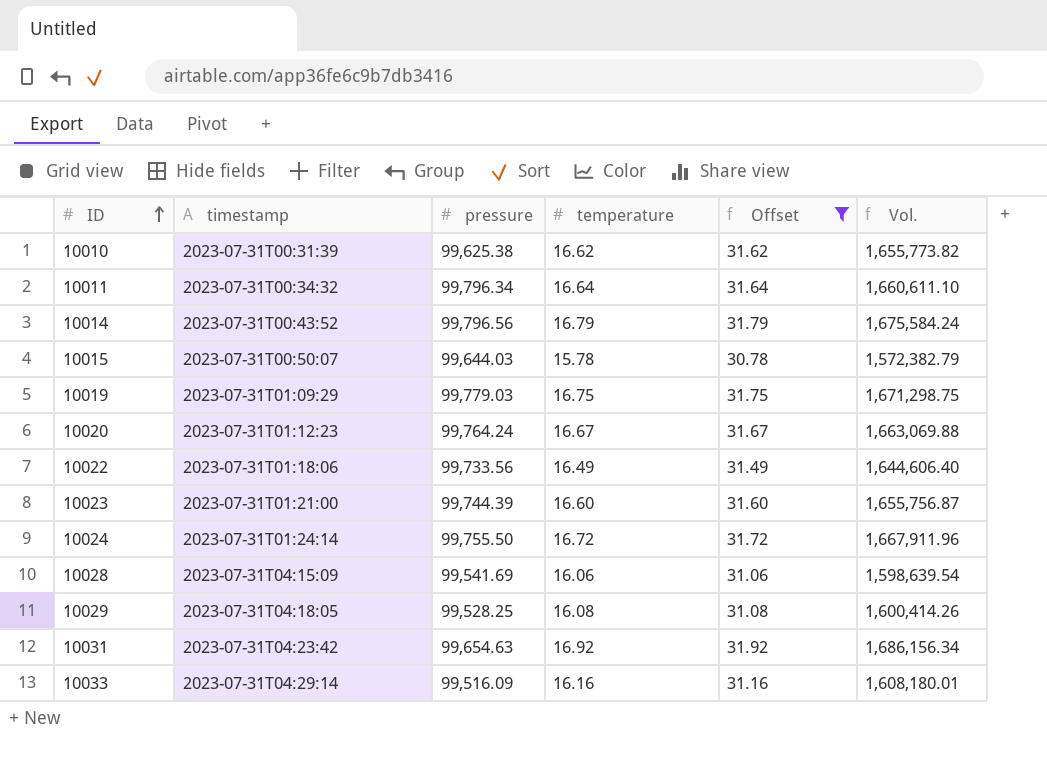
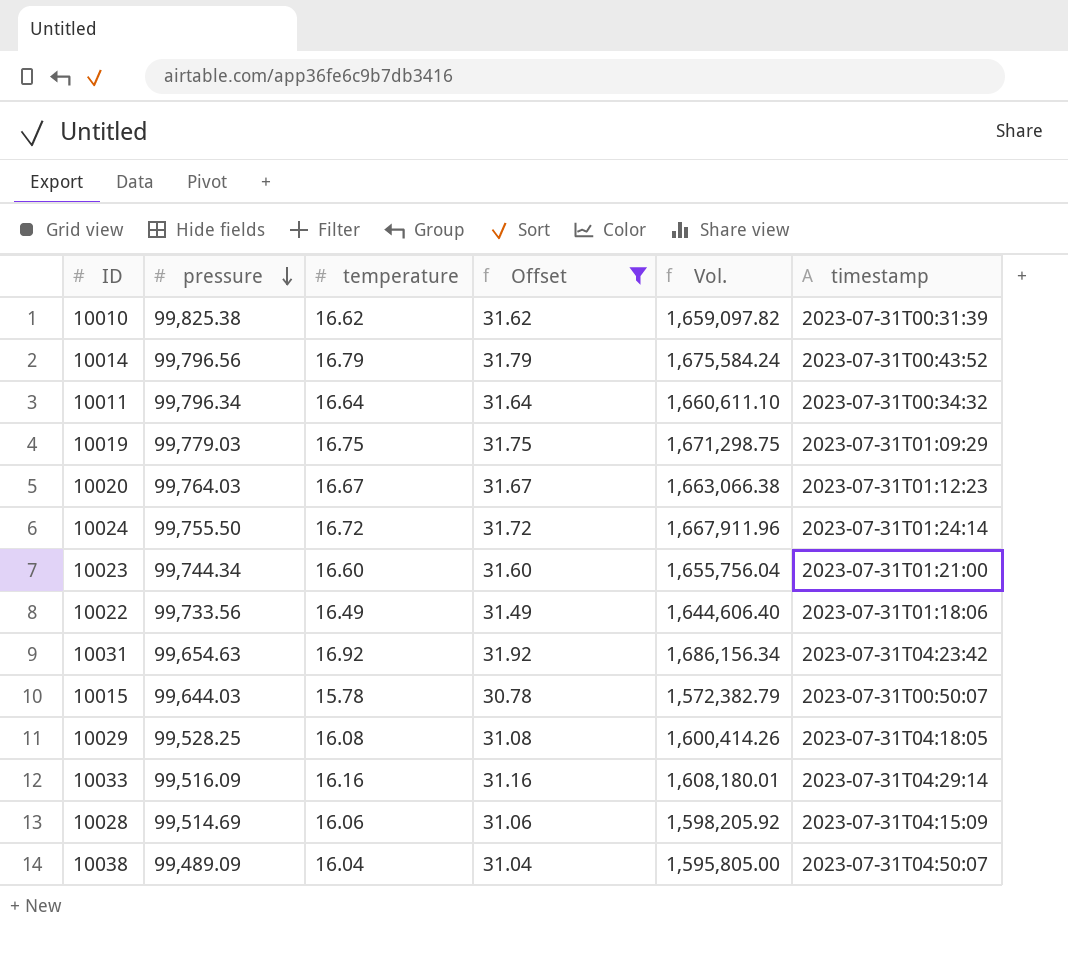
row order: ID ascending -> pressure descending
column timestamp | position: 2 -> 6
10010 | pressure: 99,625.38 -> 99,825.38
10010 | Vol.: 1,655,773.82 -> 1,659,097.82
10020 | pressure: 99,764.24 -> 99,764.03
10020 | Vol.: 1,663,069.88 -> 1,663,066.38
10023 | pressure: 99,744.39 -> 99,744.34
10023 | Vol.: 1,655,756.87 -> 1,655,756.04
10028 | pressure: 99,541.69 -> 99,514.69
10028 | Vol.: 1,598,639.54 -> 1,598,205.92
row 10038: none -> 99,489.09 | 16.04 | 31.04 | 1,595,805.00 | 2023-07-31T04:50:07

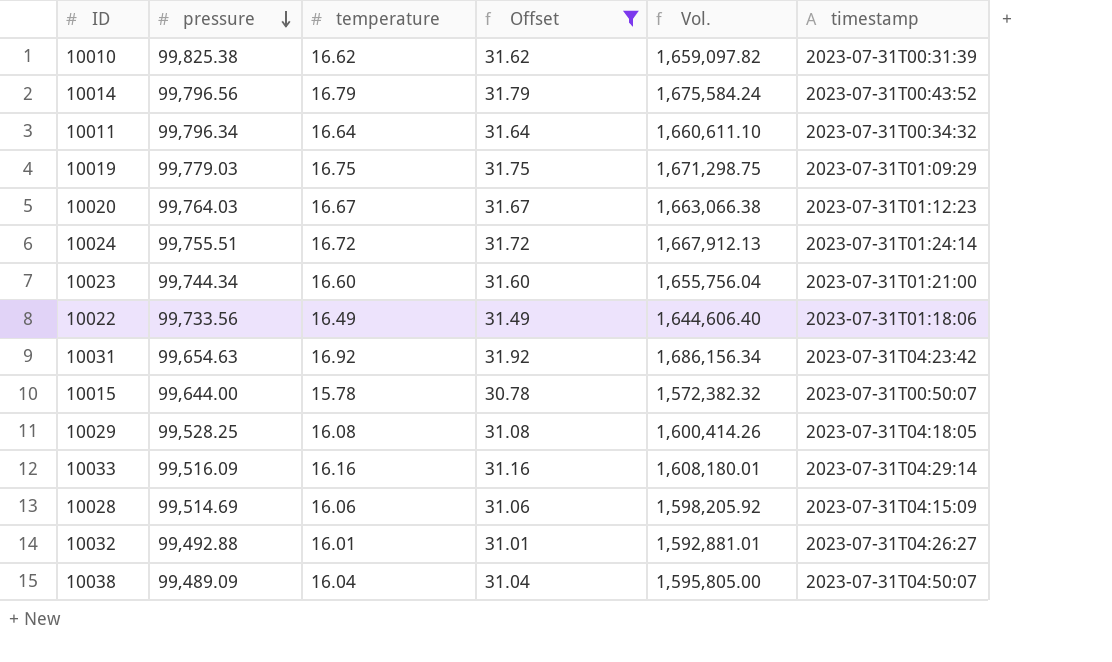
10024 | pressure: 99,755.50 -> 99,755.51
10024 | Vol.: 1,667,911.96 -> 1,667,912.13
10015 | pressure: 99,644.03 -> 99,644.00
10015 | Vol.: 1,572,382.79 -> 1,572,382.32
row 10032: none -> 99,492.88 | 16.01 | 31.01 | 1,592,881.01 | 2023-07-31T04:26:27

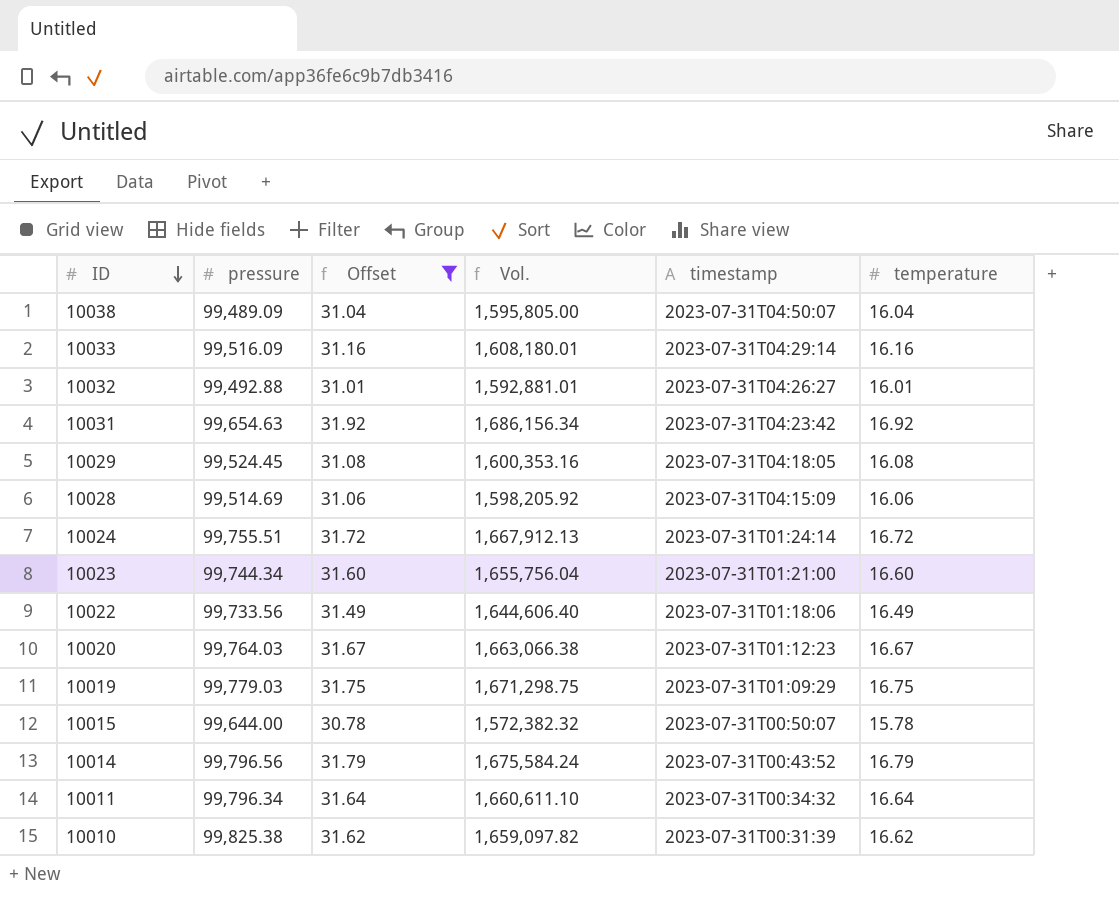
row order: pressure descending -> ID descending
column temperature | position: 3 -> 6
10029 | pressure: 99,528.25 -> 99,524.45
10029 | Vol.: 1,600,414.26 -> 1,600,353.16

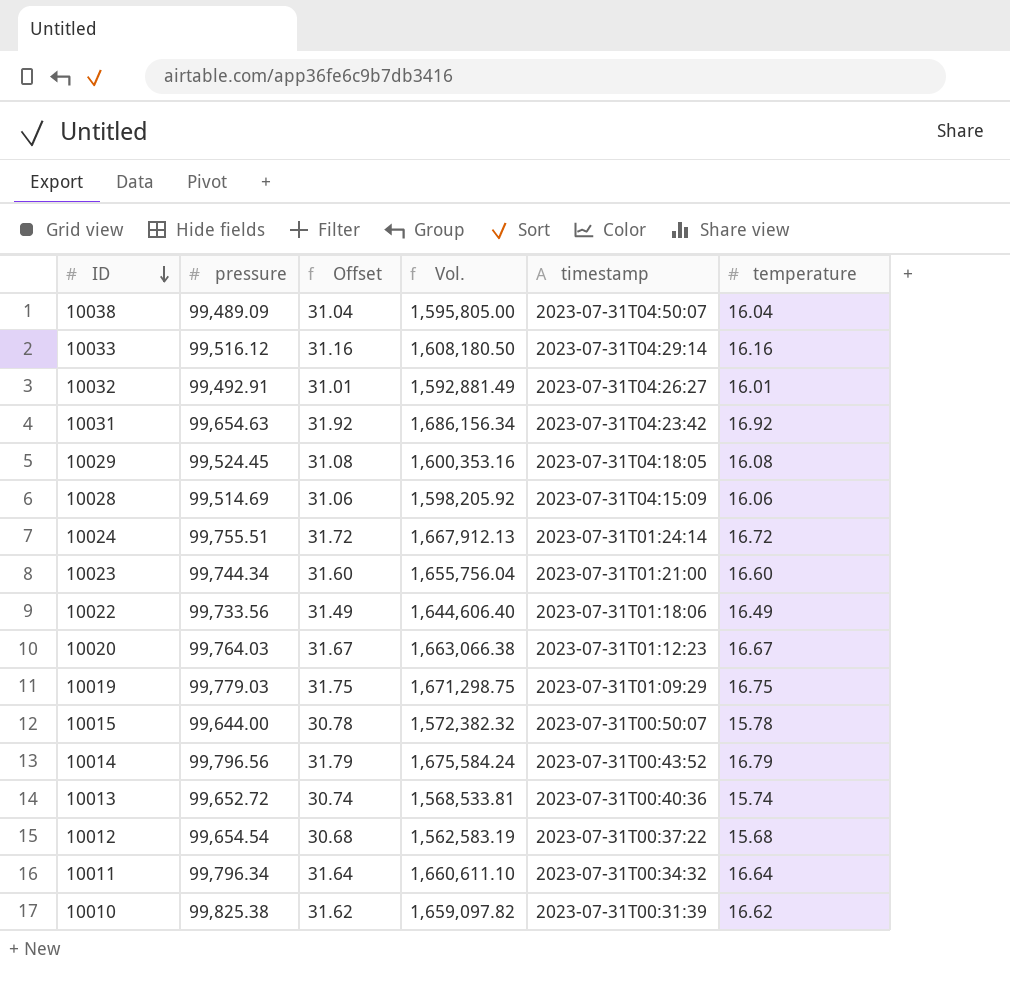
filter: Offset >= 30.78 -> none
10033 | pressure: 99,516.09 -> 99,516.12
10033 | Vol.: 1,608,180.01 -> 1,608,180.50
10032 | pressure: 99,492.88 -> 99,492.91
10032 | Vol.: 1,592,881.01 -> 1,592,881.49

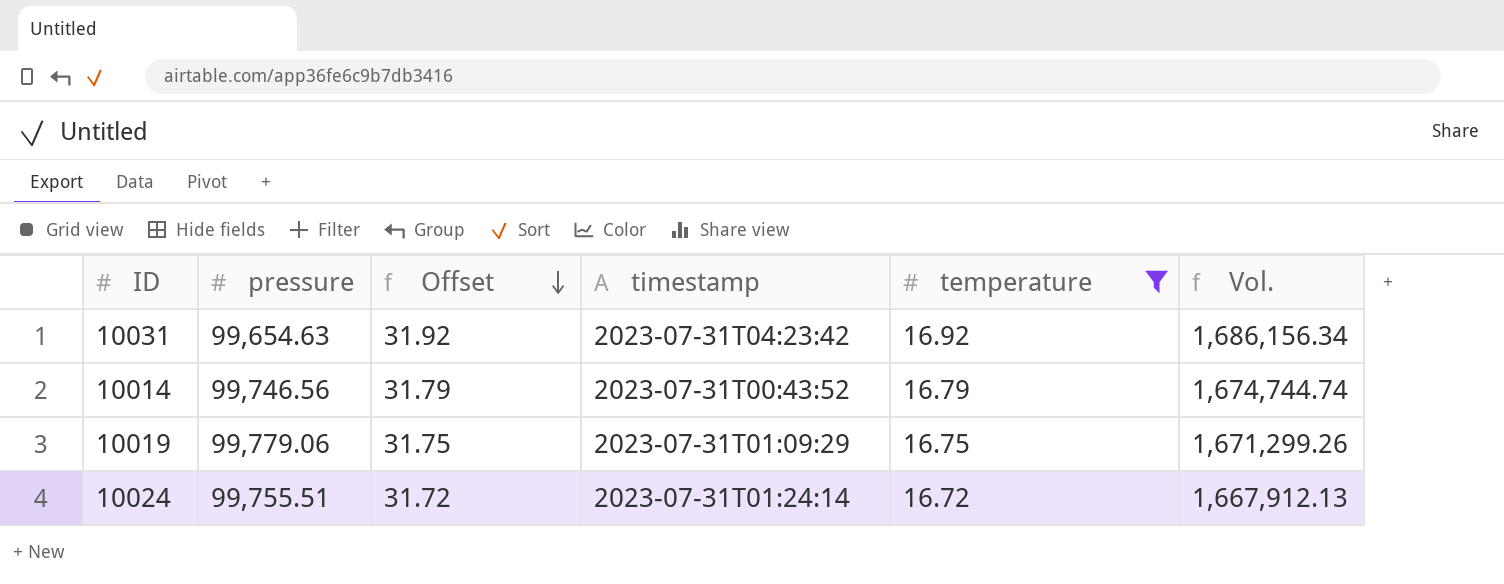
filter: none -> temperature >= 16.72
row order: ID descending -> Offset descending
column Vol. | position: 4 -> 6
10014 | pressure: 99,796.56 -> 99,746.56
10014 | Vol.: 1,675,584.24 -> 1,674,744.74
10019 | pressure: 99,779.03 -> 99,779.06
10019 | Vol.: 1,671,298.75 -> 1,671,299.26

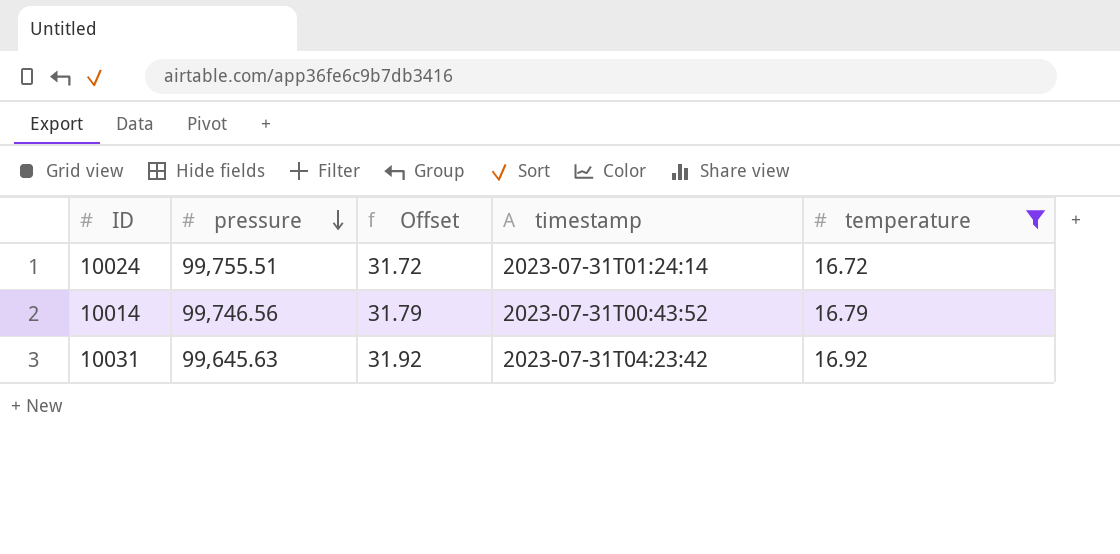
row order: Offset descending -> pressure descending
column Vol. | formula: [pressure] * [temperature] -> none
row 10019: 99,779.06 | 31.75 | 2023-07-31T01:09:29 | 16.75 | 1,671,299.26 -> none
10031 | pressure: 99,654.63 -> 99,645.63

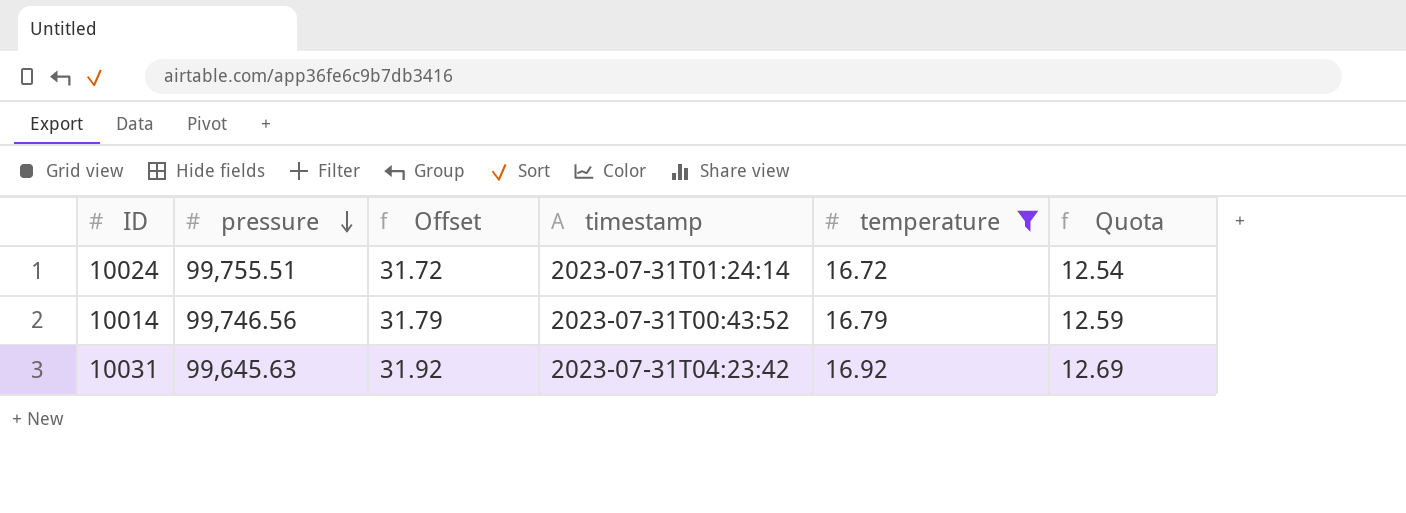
column Quota | formula: none -> [temperature] * 0.75

